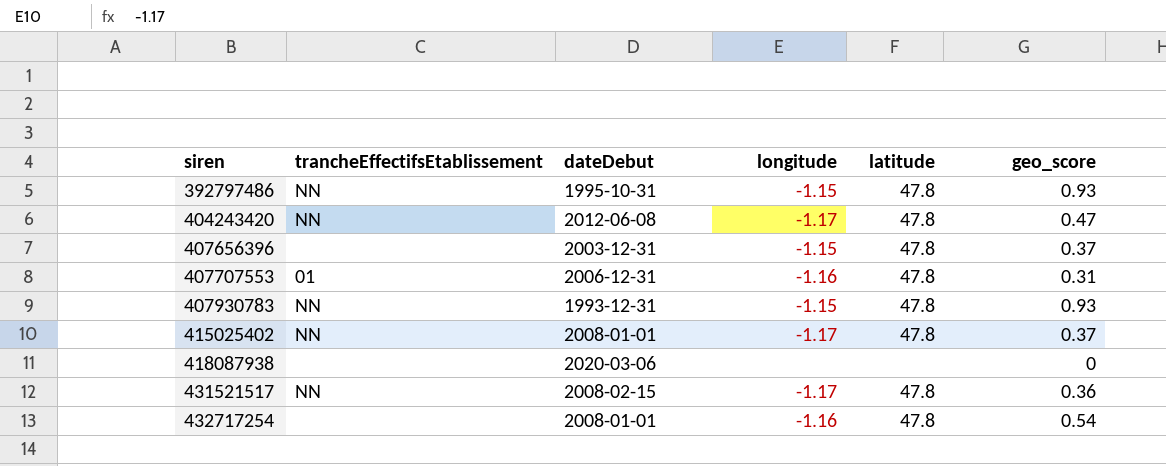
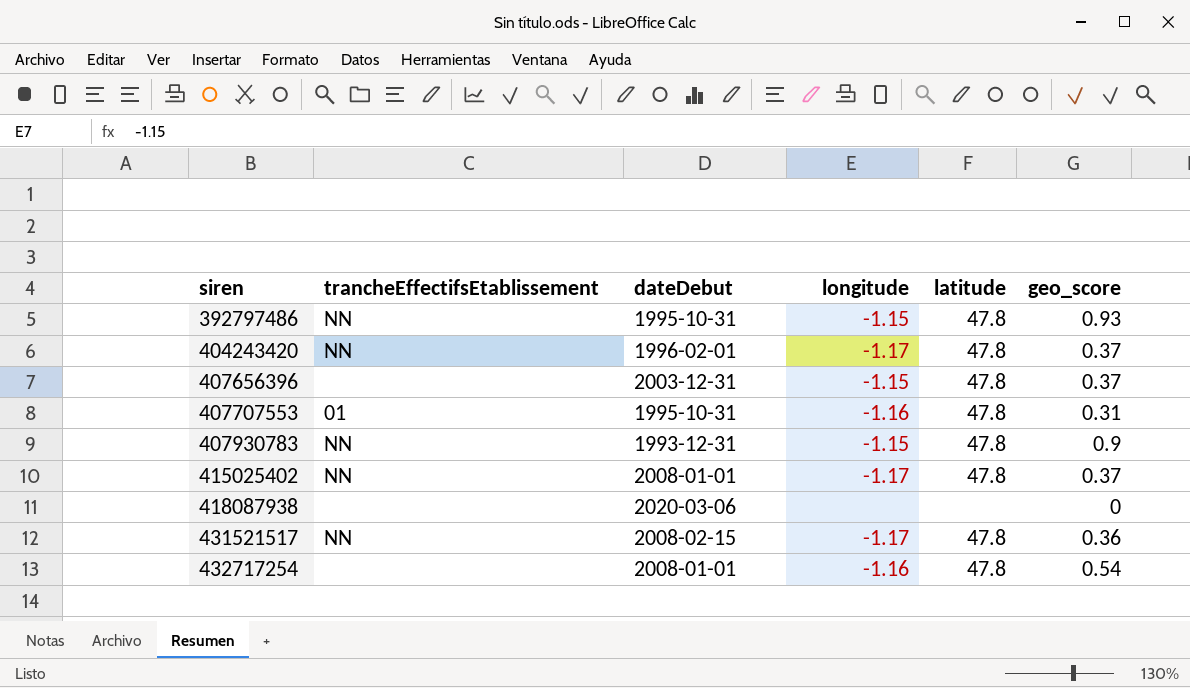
404243420 | dateDebut: 2012-06-08 -> 1996-02-01
404243420 | geo_score: 0.47 -> 0.37
407707553 | dateDebut: 2006-12-31 -> 1995-10-31
407930783 | geo_score: 0.93 -> 0.9

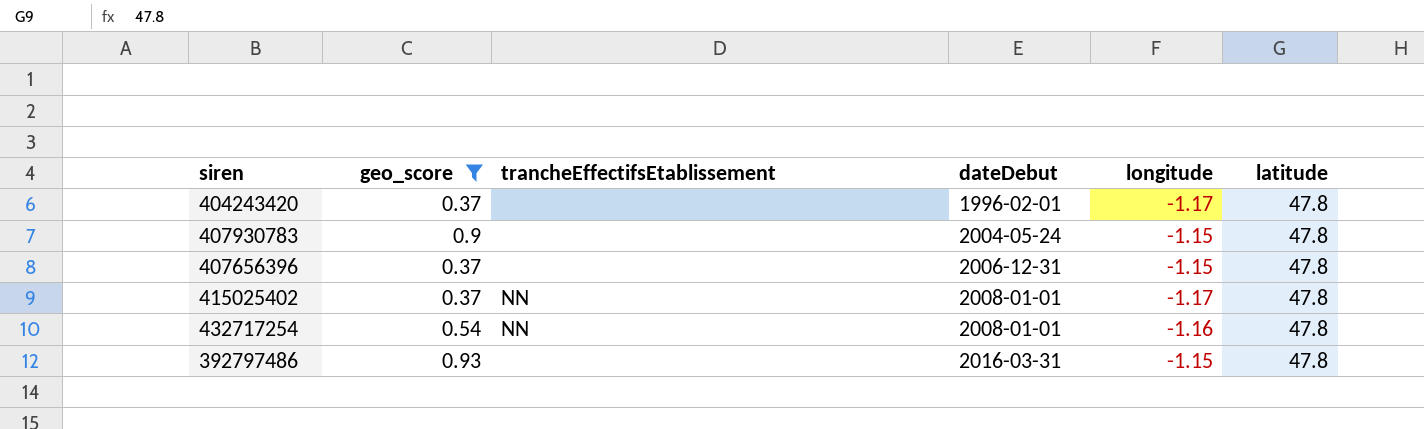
filter: none -> geo_score >= 0.37
row order: siren ascending -> dateDebut ascending
column geo_score | position: 6 -> 2
404243420 | trancheEffectifsEtablissement: NN -> none
407930783 | trancheEffectifsEtablissement: NN -> none
407930783 | dateDebut: 1993-12-31 -> 2004-05-24
407656396 | dateDebut: 2003-12-31 -> 2006-12-31
432717254 | trancheEffectifsEtablissement: none -> NN
392797486 | trancheEffectifsEtablissement: NN -> none
392797486 | dateDebut: 1995-10-31 -> 2016-03-31

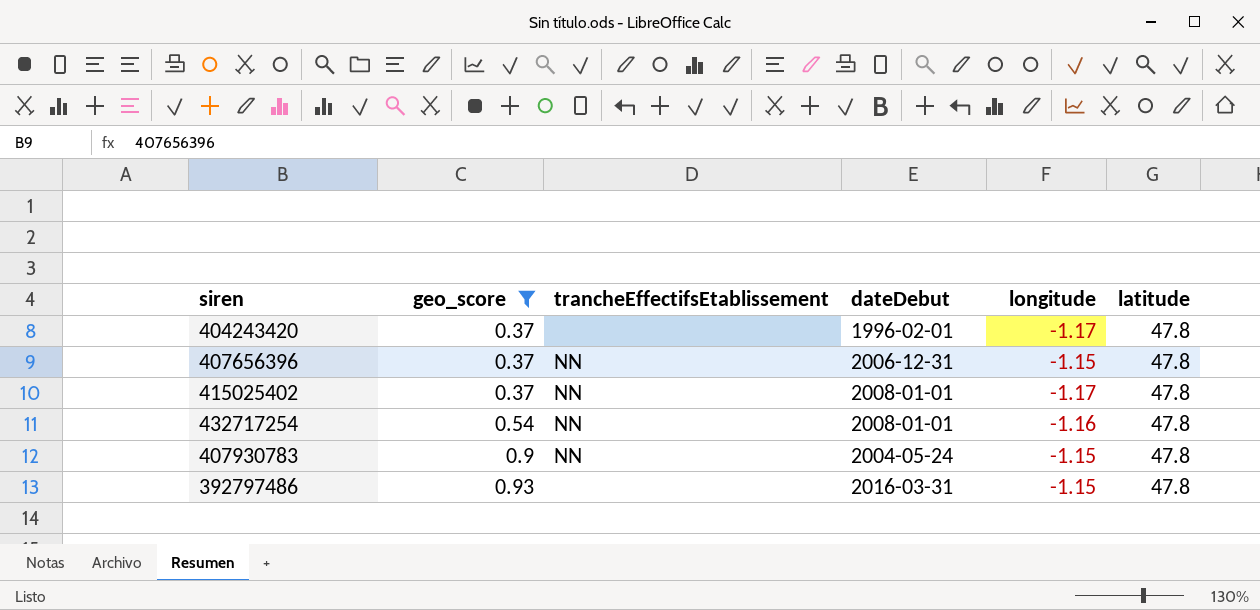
row order: dateDebut ascending -> geo_score ascending
407656396 | trancheEffectifsEtablissement: none -> NN
407930783 | trancheEffectifsEtablissement: none -> NN

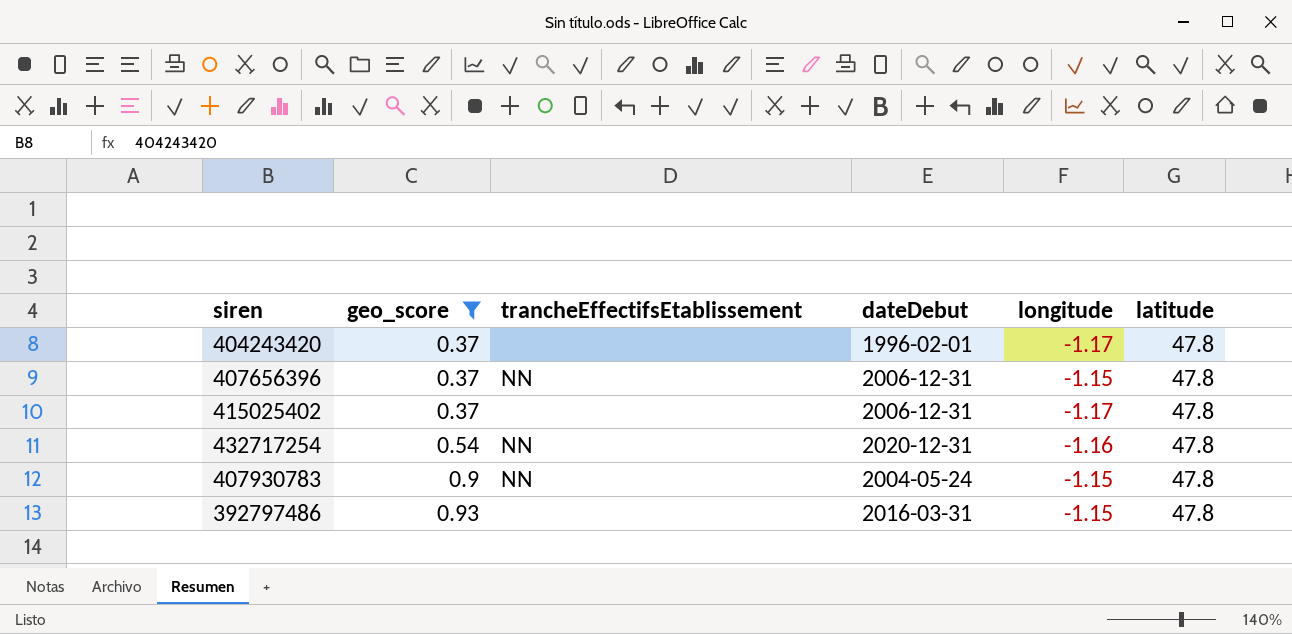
415025402 | trancheEffectifsEtablissement: NN -> none
415025402 | dateDebut: 2008-01-01 -> 2006-12-31
432717254 | dateDebut: 2008-01-01 -> 2020-12-31

